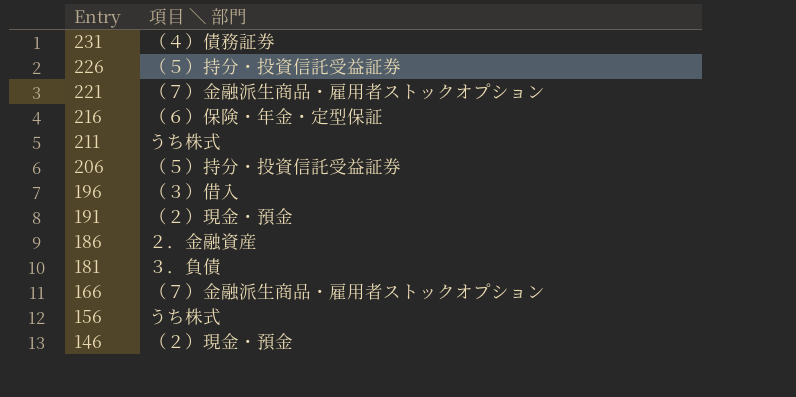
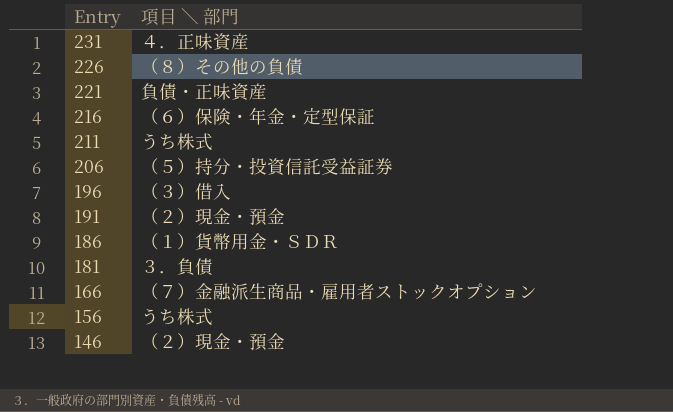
231 | 項目 ＼ 部門: （４）債務証券 -> ４．正味資産
226 | 項目 ＼ 部門: （５）持分・投資信託受益証券 -> （８）その他の負債
221 | 項目 ＼ 部門: （７）金融派生商品・雇用者ストックオプション -> 負債・正味資産
186 | 項目 ＼ 部門: ２．金融資産 -> （１）貨幣用金・ＳＤＲ

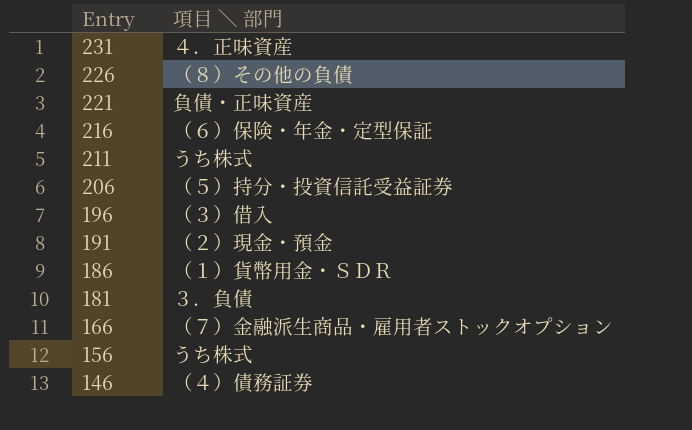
146 | 項目 ＼ 部門: （２）現金・預金 -> （４）債務証券

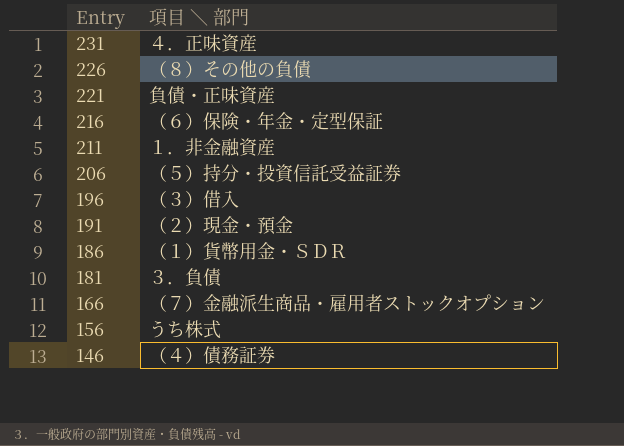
211 | 項目 ＼ 部門: うち株式 -> １．非金融資産

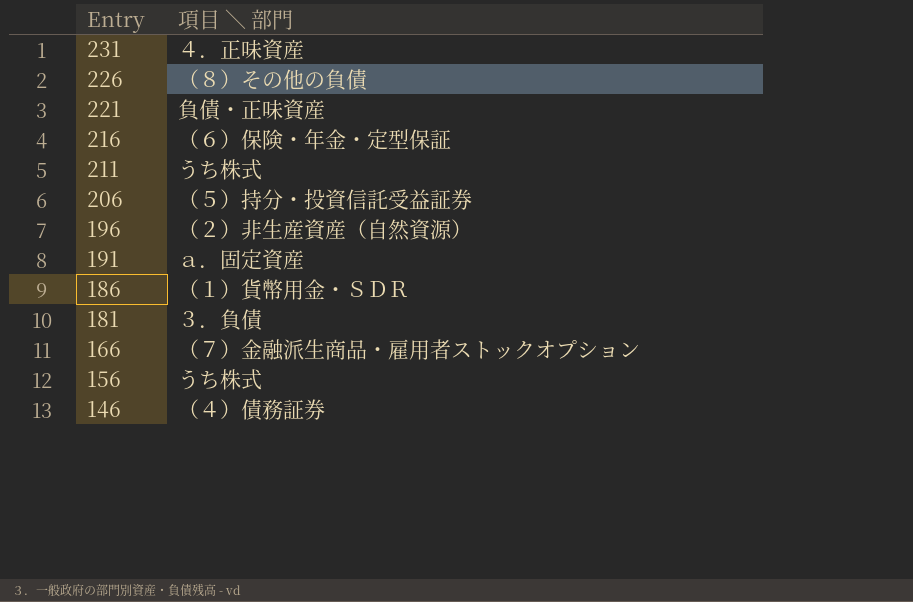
211 | 項目 ＼ 部門: １．非金融資産 -> うち株式
196 | 項目 ＼ 部門: （３）借入 -> （２）非生産資産（自然資源）
191 | 項目 ＼ 部門: （２）現金・預金 -> ａ．固定資産

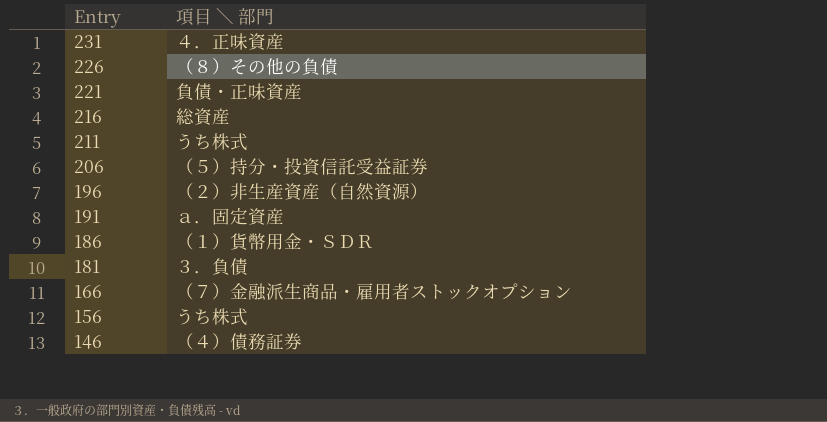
216 | 項目 ＼ 部門: （６）保険・年金・定型保証 -> 総資産

